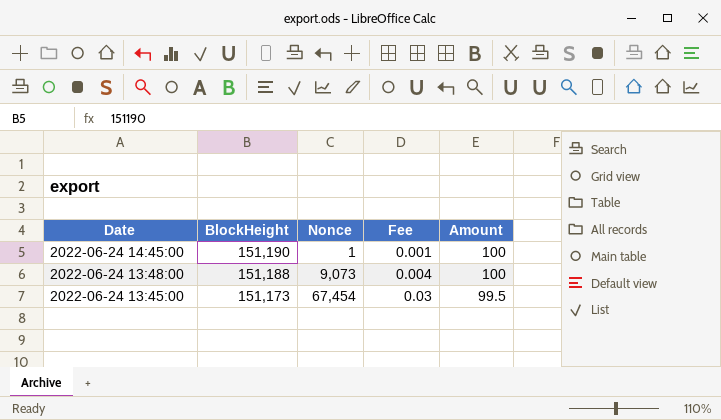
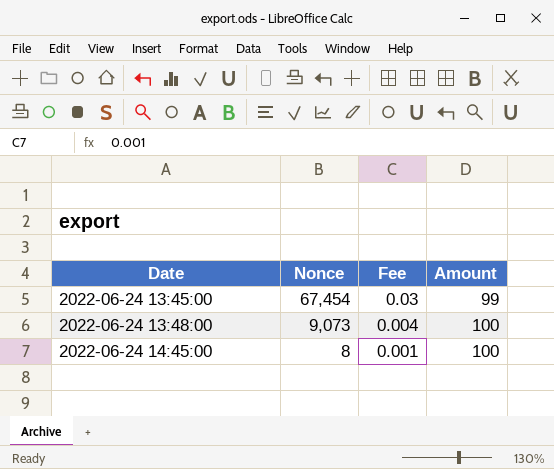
row order: Date descending -> Date ascending
column BlockHeight | position: 2 -> none
2022-06-24 13:45:00 | Amount: 99.5 -> 99
2022-06-24 14:45:00 | Nonce: 1 -> 8

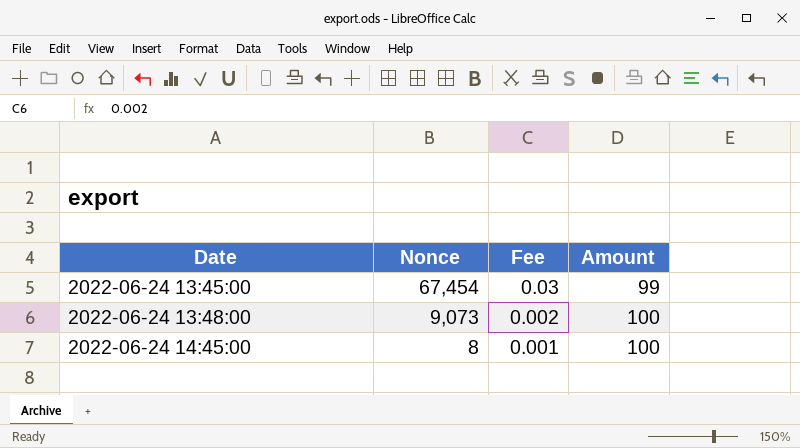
2022-06-24 13:48:00 | Fee: 0.004 -> 0.002

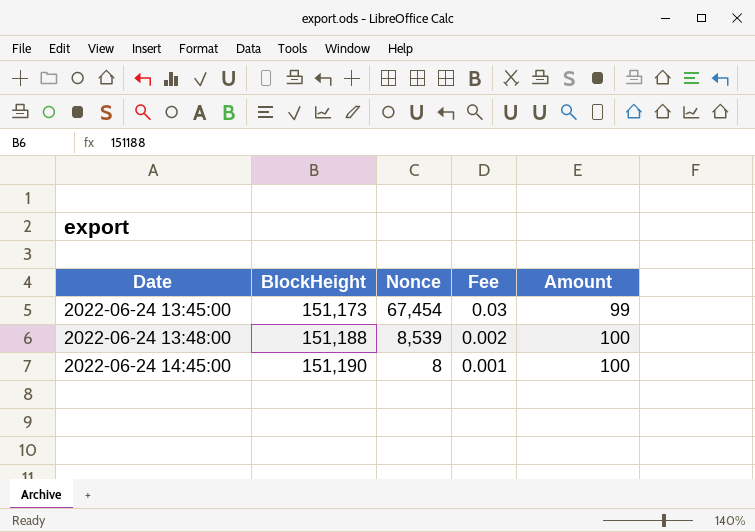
column BlockHeight | position: none -> 2
2022-06-24 13:48:00 | Nonce: 9,073 -> 8,539

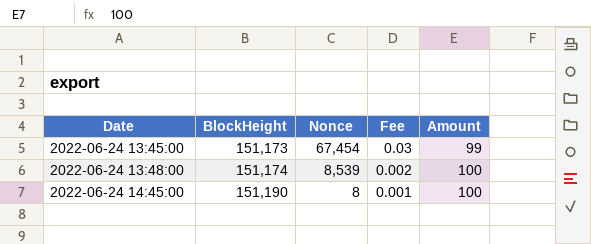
2022-06-24 13:48:00 | BlockHeight: 151,188 -> 151,174

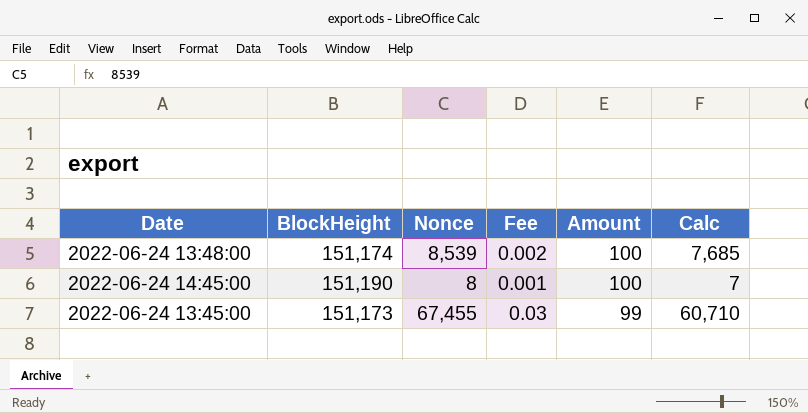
row order: Date ascending -> Amount descending
column Calc | formula: none -> [Nonce] * 0.9
2022-06-24 13:45:00 | Nonce: 67,454 -> 67,455

